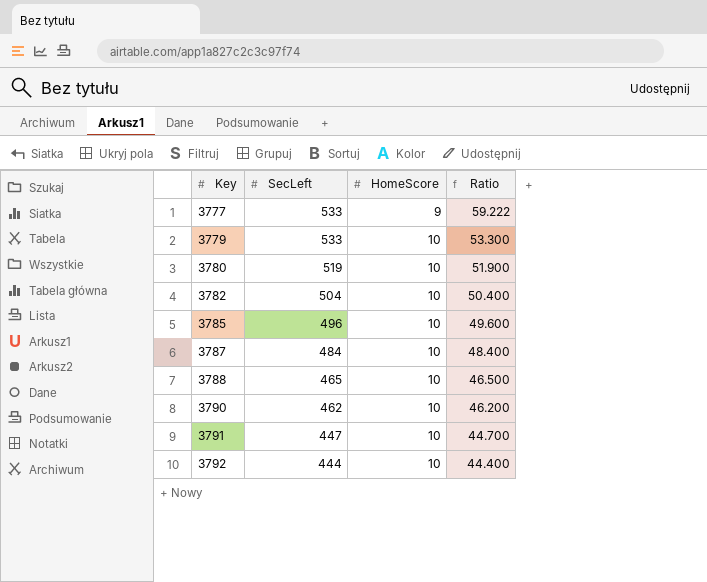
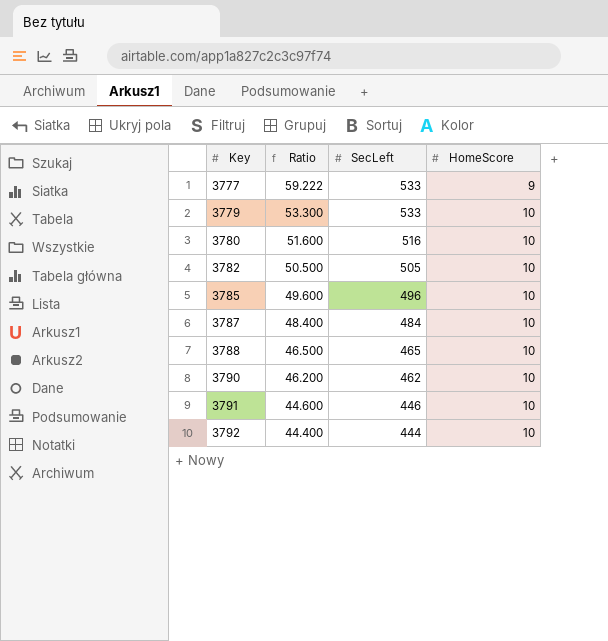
column Ratio | position: 4 -> 2
3780 | Ratio: 51.900 -> 51.600
3780 | SecLeft: 519 -> 516
3782 | Ratio: 50.400 -> 50.500
3782 | SecLeft: 504 -> 505
3791 | Ratio: 44.700 -> 44.600
3791 | SecLeft: 447 -> 446

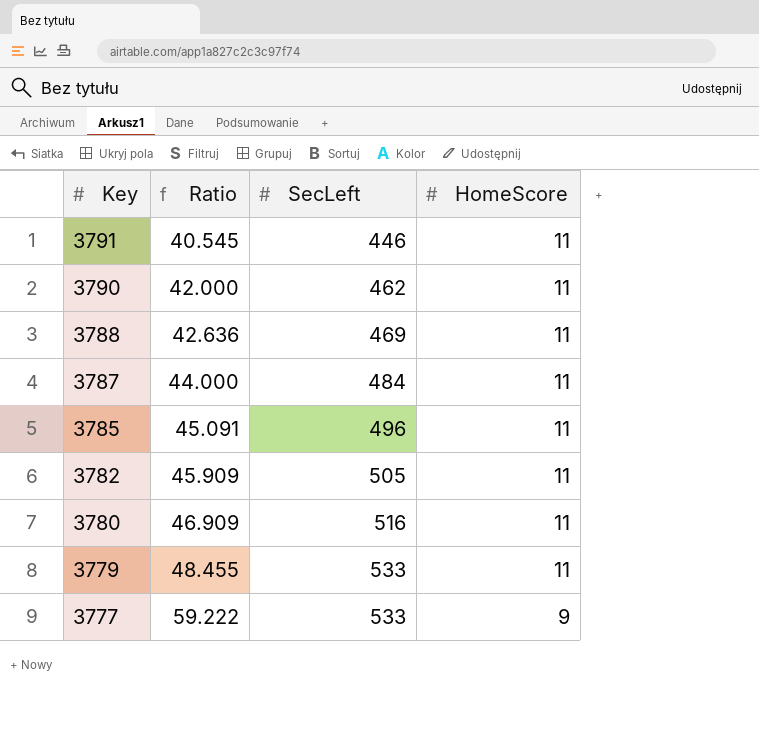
row order: Key ascending -> Key descending
row 3792: 44.400 | 444 | 10 -> none
3791 | Ratio: 44.600 -> 40.545
3791 | HomeScore: 10 -> 11
3790 | Ratio: 46.200 -> 42.000
3790 | HomeScore: 10 -> 11
3788 | Ratio: 46.500 -> 42.636
3788 | SecLeft: 465 -> 469
3788 | HomeScore: 10 -> 11
3787 | Ratio: 48.400 -> 44.000
3787 | HomeScore: 10 -> 11
3785 | Ratio: 49.600 -> 45.091
3785 | HomeScore: 10 -> 11
3782 | Ratio: 50.500 -> 45.909
3782 | HomeScore: 10 -> 11
3780 | Ratio: 51.600 -> 46.909
3780 | HomeScore: 10 -> 11
3779 | Ratio: 53.300 -> 48.455
3779 | HomeScore: 10 -> 11

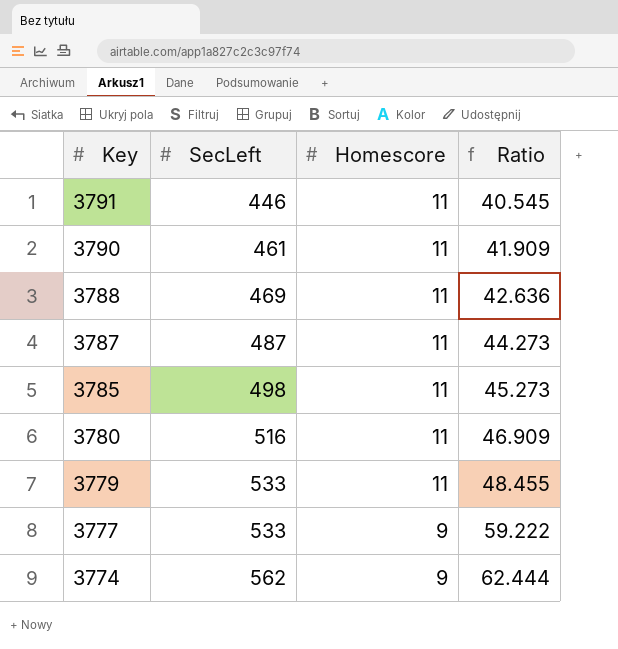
column name: HomeScore -> Homescore
column Ratio | position: 2 -> 4
row 3782: 45.909 | 505 | 11 -> none
3790 | SecLeft: 462 -> 461
3790 | Ratio: 42.000 -> 41.909
3787 | SecLeft: 484 -> 487
3787 | Ratio: 44.000 -> 44.273
3785 | SecLeft: 496 -> 498
3785 | Ratio: 45.091 -> 45.273
row 3774: none -> 562 | 9 | 62.444

